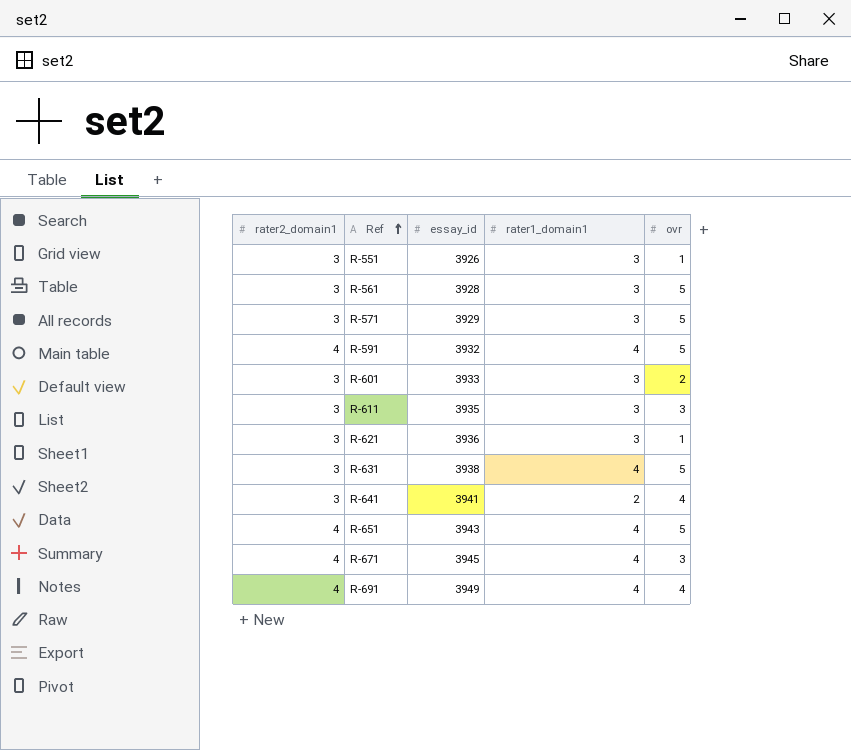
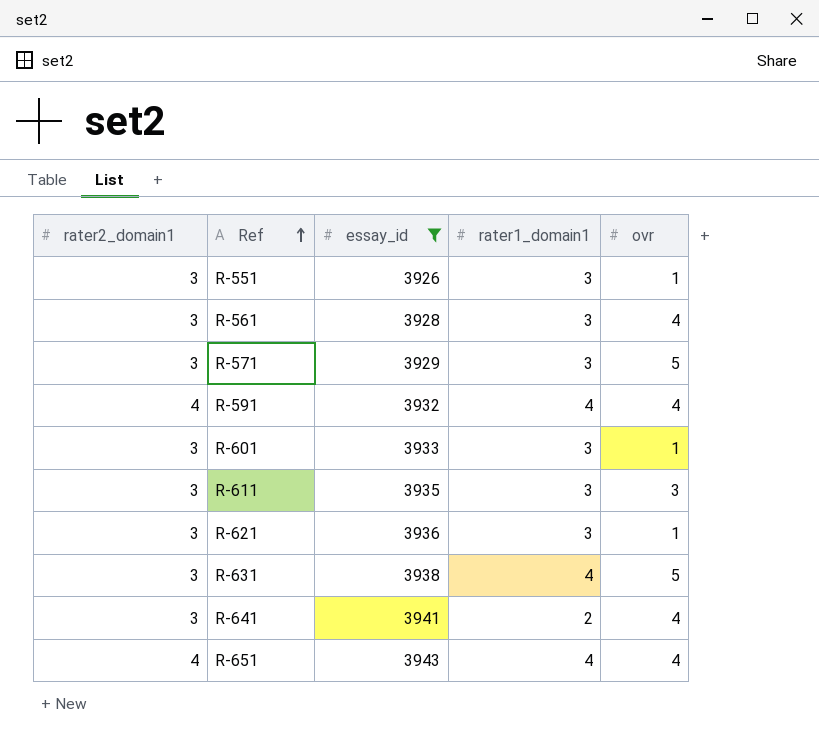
filter: none -> essay_id <= 3943
R-561 | ovr: 5 -> 4
R-591 | ovr: 5 -> 4
R-601 | ovr: 2 -> 1
R-651 | ovr: 5 -> 4

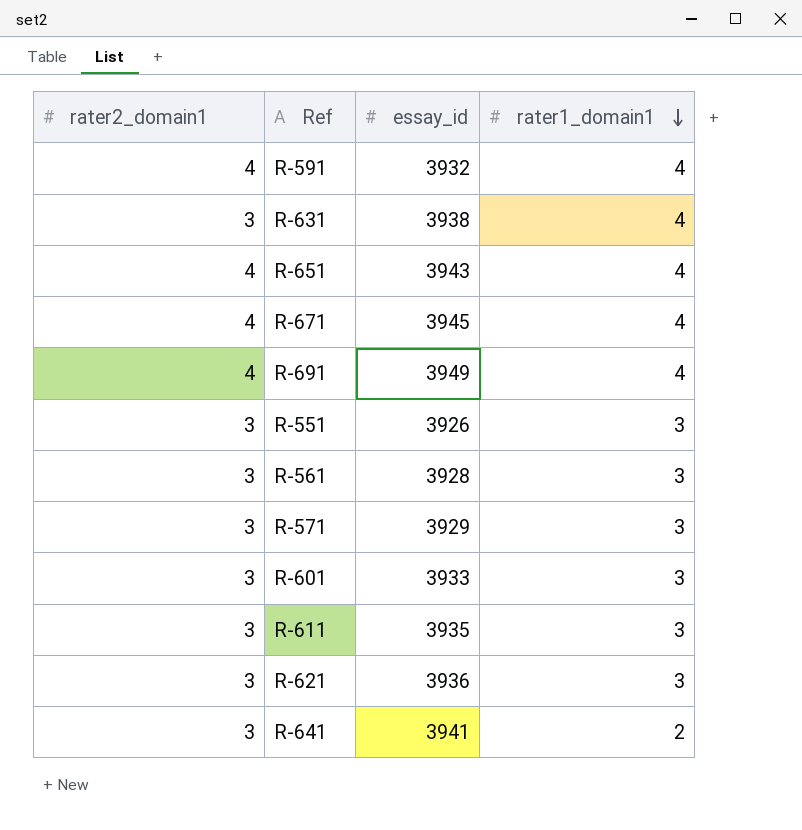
filter: essay_id <= 3943 -> none
row order: Ref ascending -> rater1_domain1 descending
column ovr | position: 5 -> none

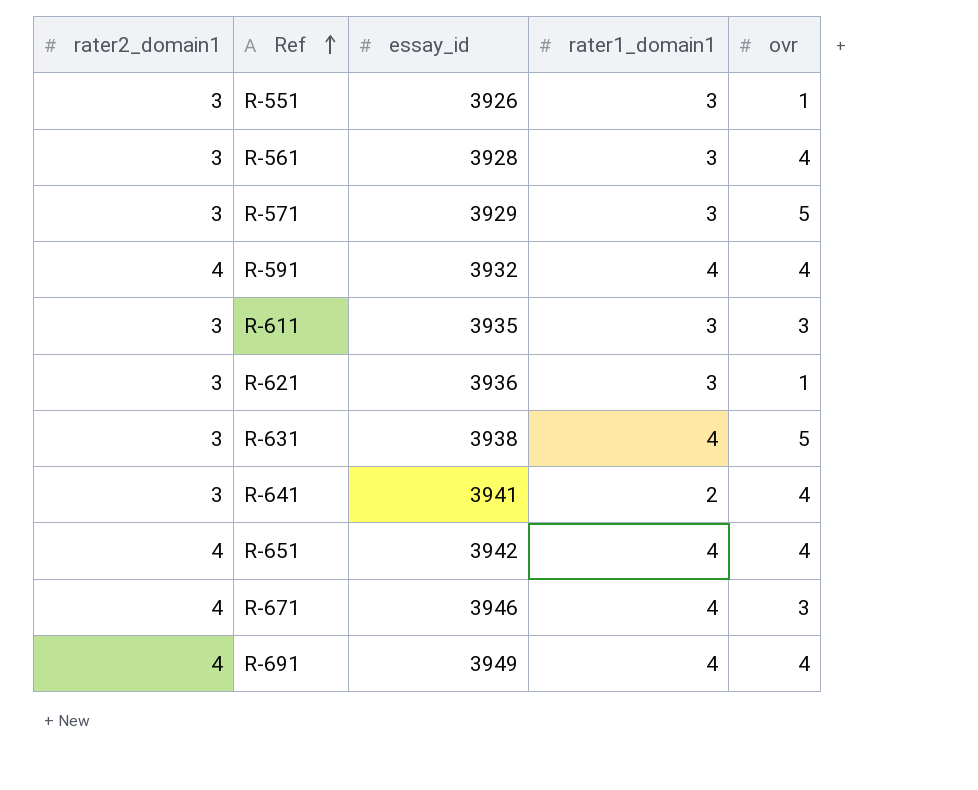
row order: rater1_domain1 descending -> Ref ascending
column ovr | position: none -> 5
row R-601: 3 | 3933 | 3 -> none
R-651 | essay_id: 3943 -> 3942
R-671 | essay_id: 3945 -> 3946

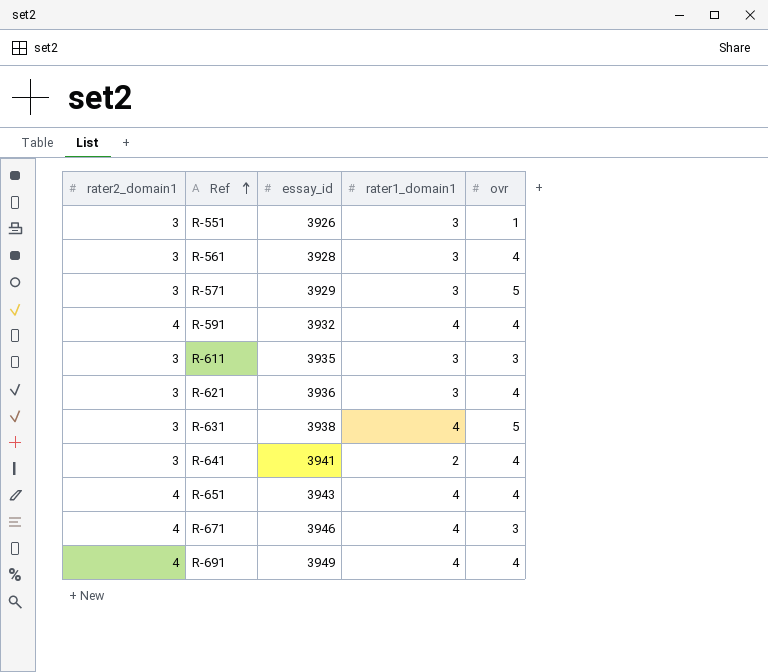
R-621 | ovr: 1 -> 4
R-651 | essay_id: 3942 -> 3943

